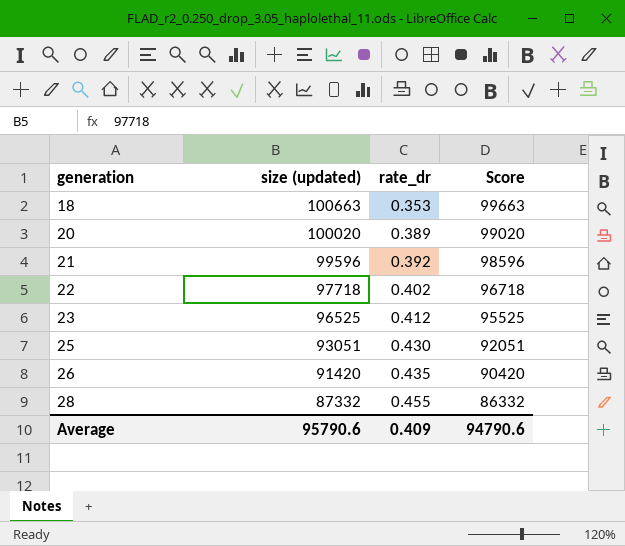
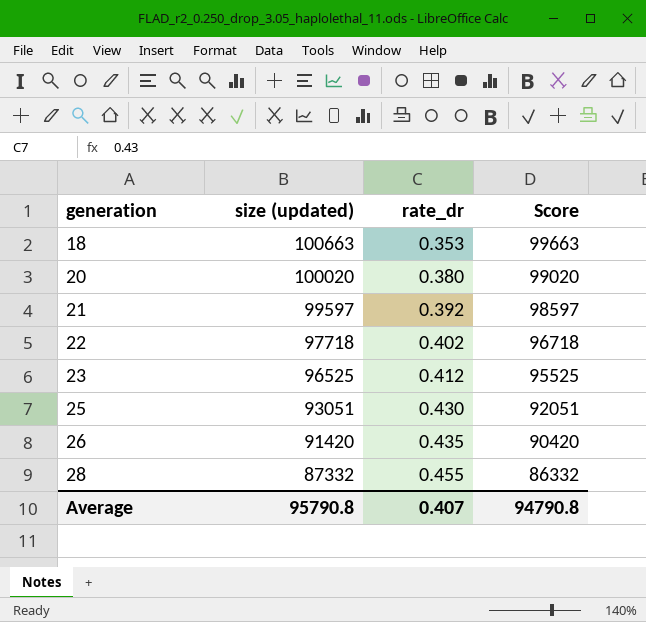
20 | rate_dr: 0.389 -> 0.380
21 | size (updated): 99596 -> 99597
21 | Score: 98596 -> 98597
Average | size (updated): 95790.6 -> 95790.8
Average | rate_dr: 0.409 -> 0.407
Average | Score: 94790.6 -> 94790.8

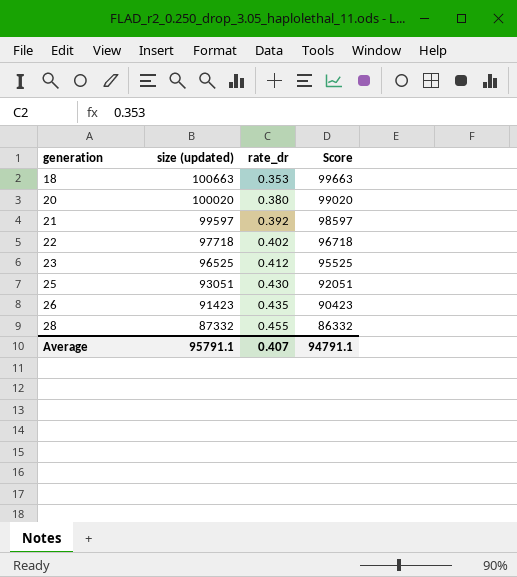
26 | size (updated): 91420 -> 91423
26 | Score: 90420 -> 90423
Average | size (updated): 95790.8 -> 95791.1
Average | Score: 94790.8 -> 94791.1

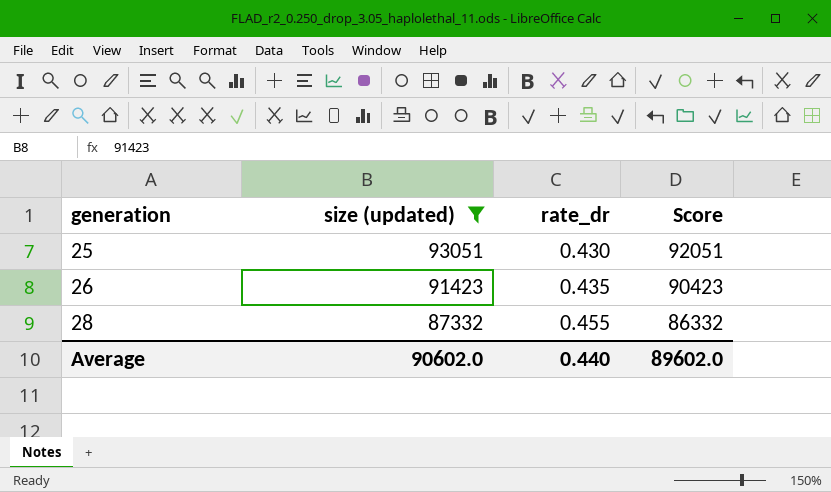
filter: none -> size (updated) <= 93051
Average | size (updated): 95791.1 -> 90602.0
Average | rate_dr: 0.407 -> 0.440
Average | Score: 94791.1 -> 89602.0

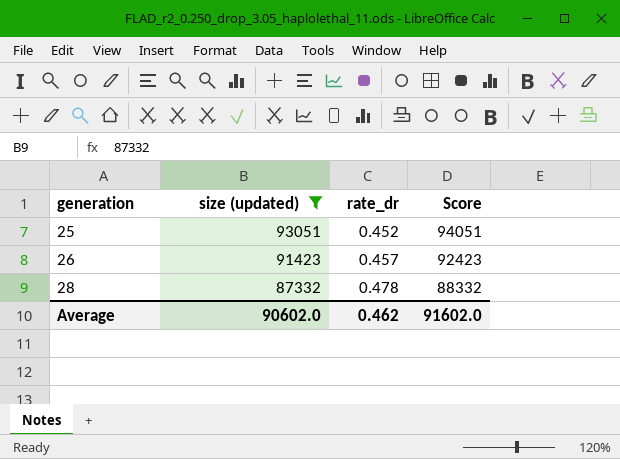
column Score | formula: [size (updated)] - 1000 -> [size (updated)] + 1000
25 | rate_dr: 0.430 -> 0.452
26 | rate_dr: 0.435 -> 0.457
28 | rate_dr: 0.455 -> 0.478
Average | rate_dr: 0.440 -> 0.462
Average | Score: 89602.0 -> 91602.0

